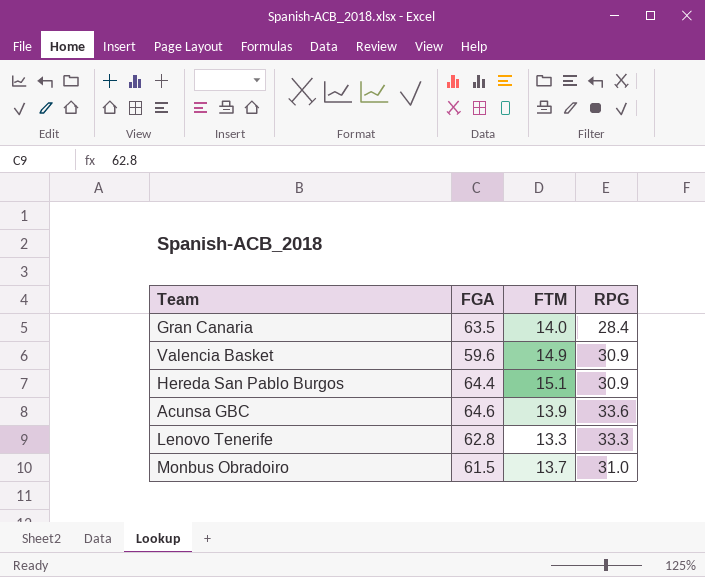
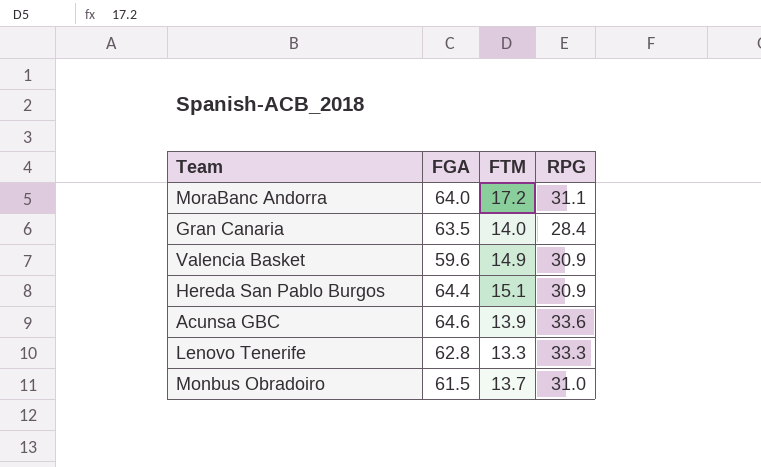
row MoraBanc Andorra: none -> 64.0 | 17.2 | 31.1

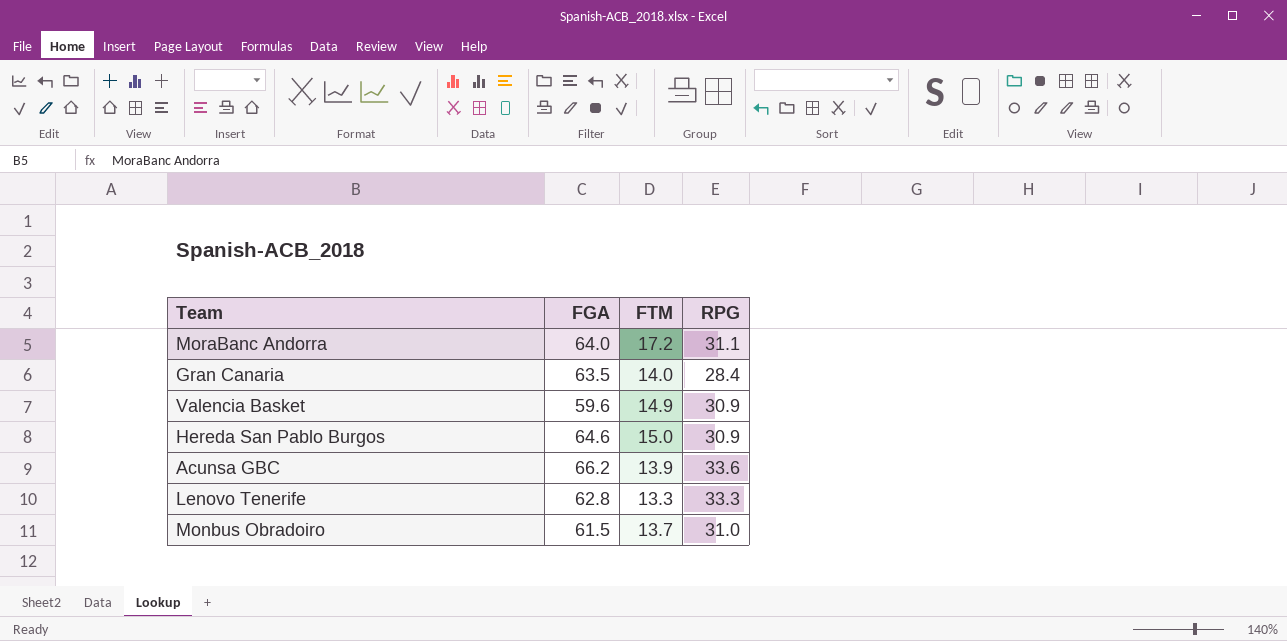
Hereda San Pablo Burgos | FGA: 64.4 -> 64.6
Hereda San Pablo Burgos | FTM: 15.1 -> 15.0
Acunsa GBC | FGA: 64.6 -> 66.2

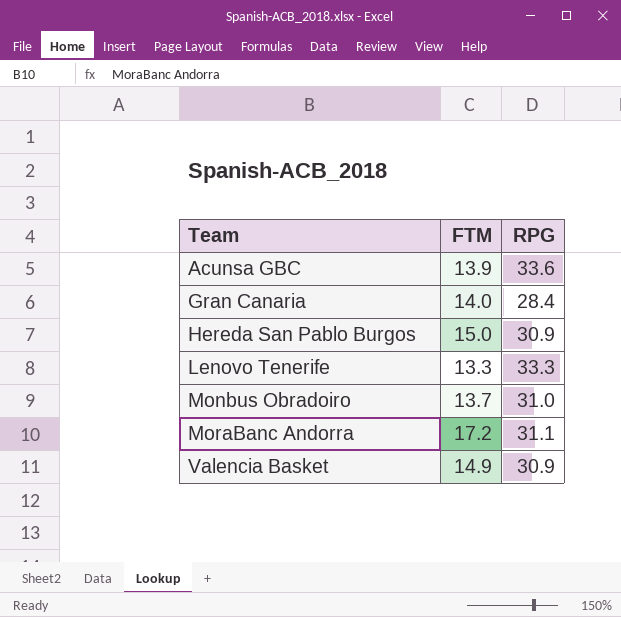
row order: none -> Team ascending
column FGA | position: 2 -> none

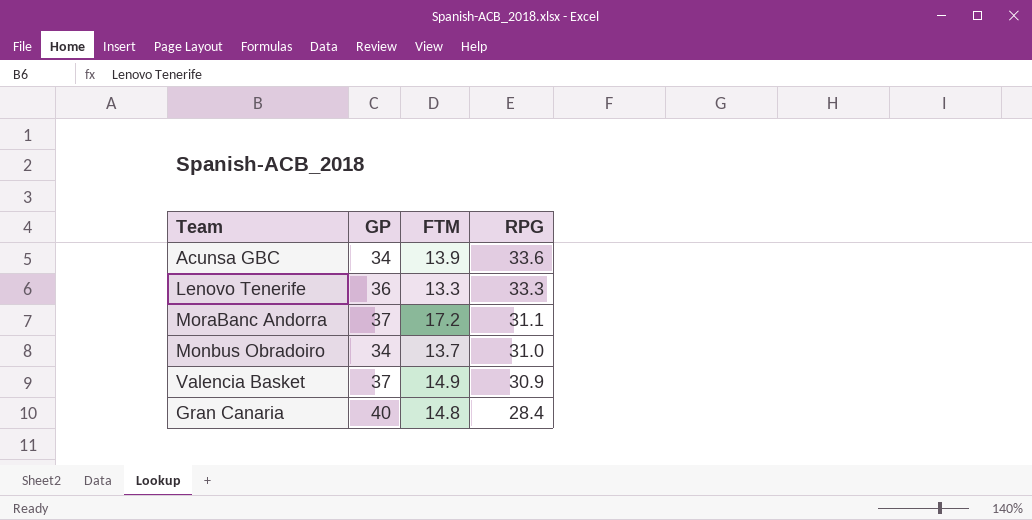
row order: Team ascending -> RPG descending
column GP | position: none -> 2
row Hereda San Pablo Burgos: 15.0 | 30.9 -> none
Gran Canaria | FTM: 14.0 -> 14.8

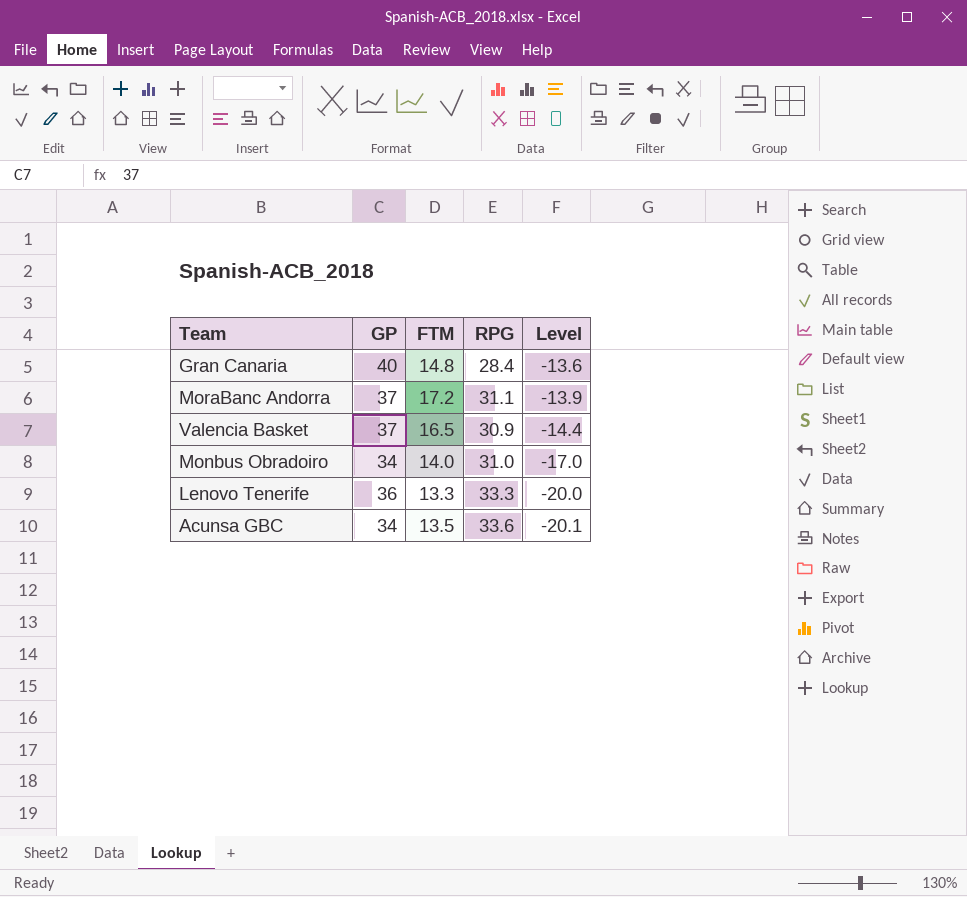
row order: RPG descending -> Level descending
column Level | formula: none -> [FTM] - [RPG]
Valencia Basket | FTM: 14.9 -> 16.5
Monbus Obradoiro | FTM: 13.7 -> 14.0
Acunsa GBC | FTM: 13.9 -> 13.5

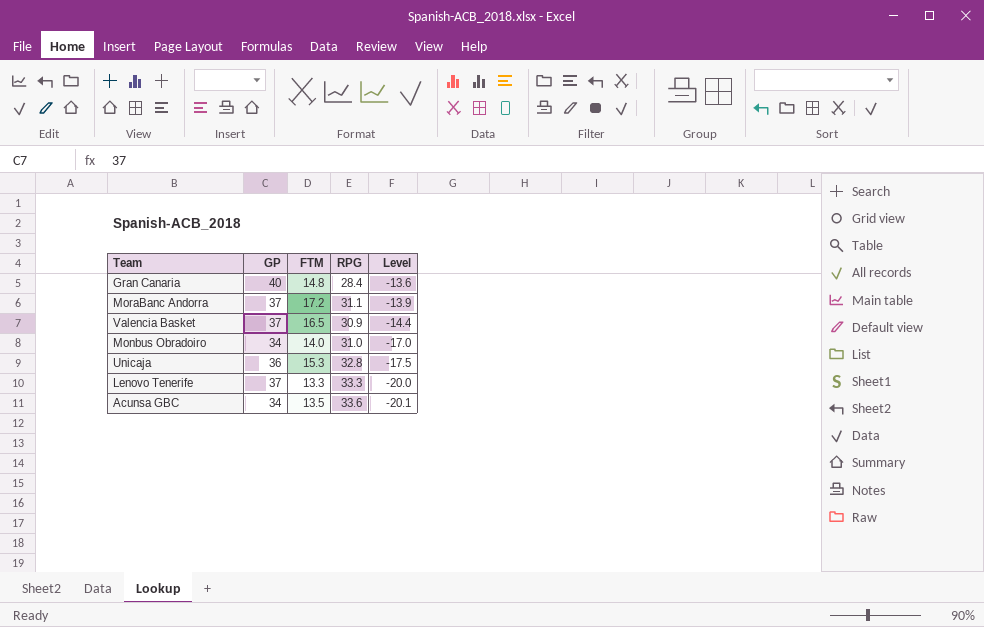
row Unicaja: none -> 36 | 15.3 | 32.8 | -17.5
Lenovo Tenerife | GP: 36 -> 37

